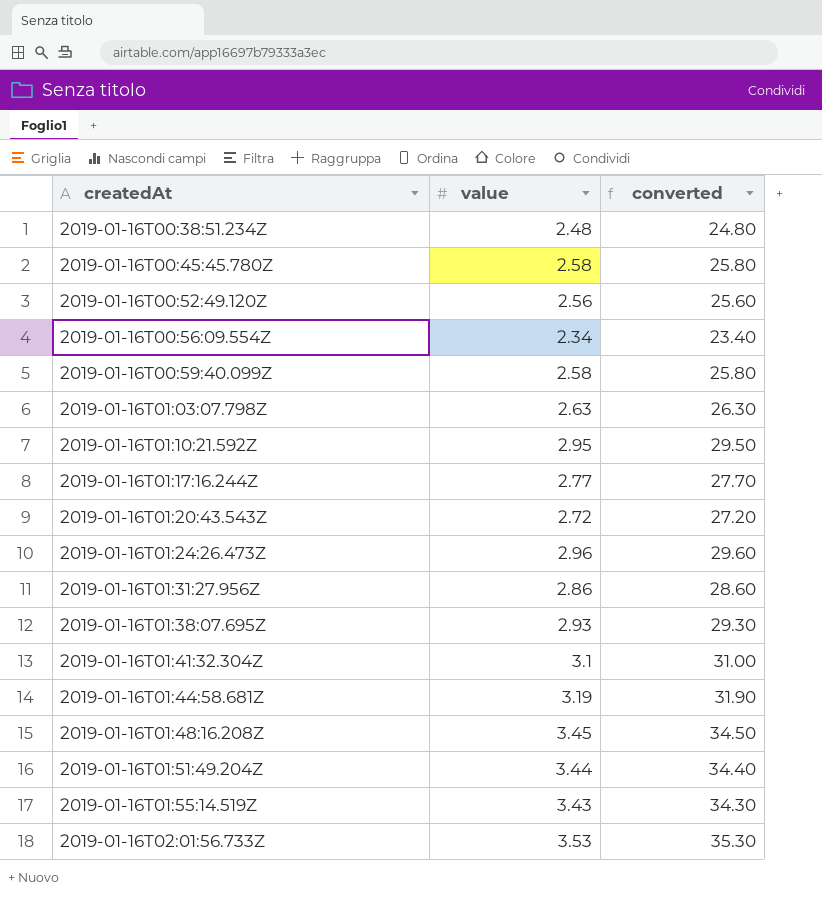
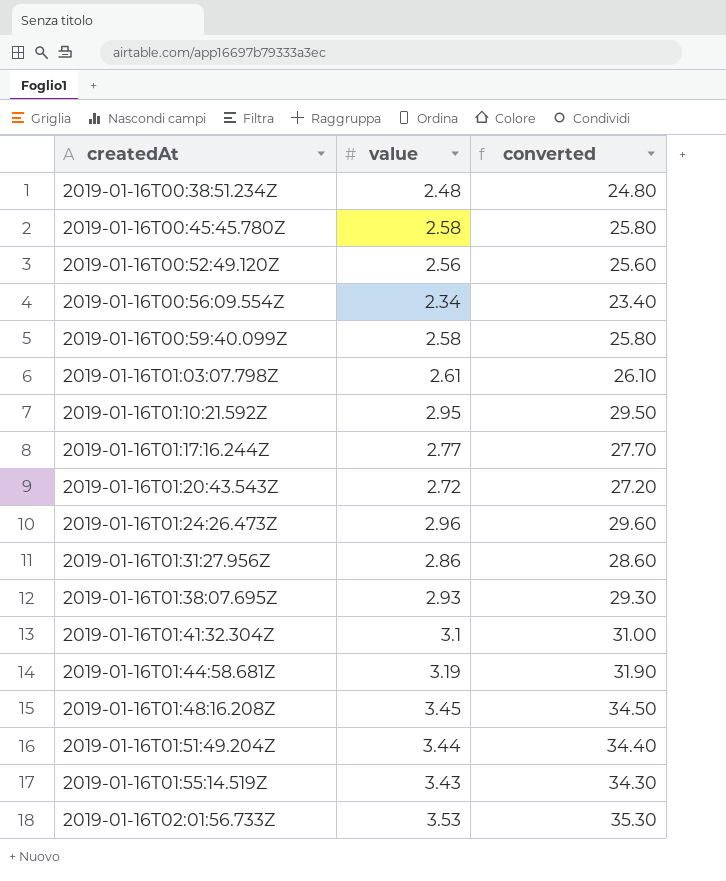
2019-01-16T01:03:07.798Z | value: 2.63 -> 2.61
2019-01-16T01:03:07.798Z | converted: 26.30 -> 26.10

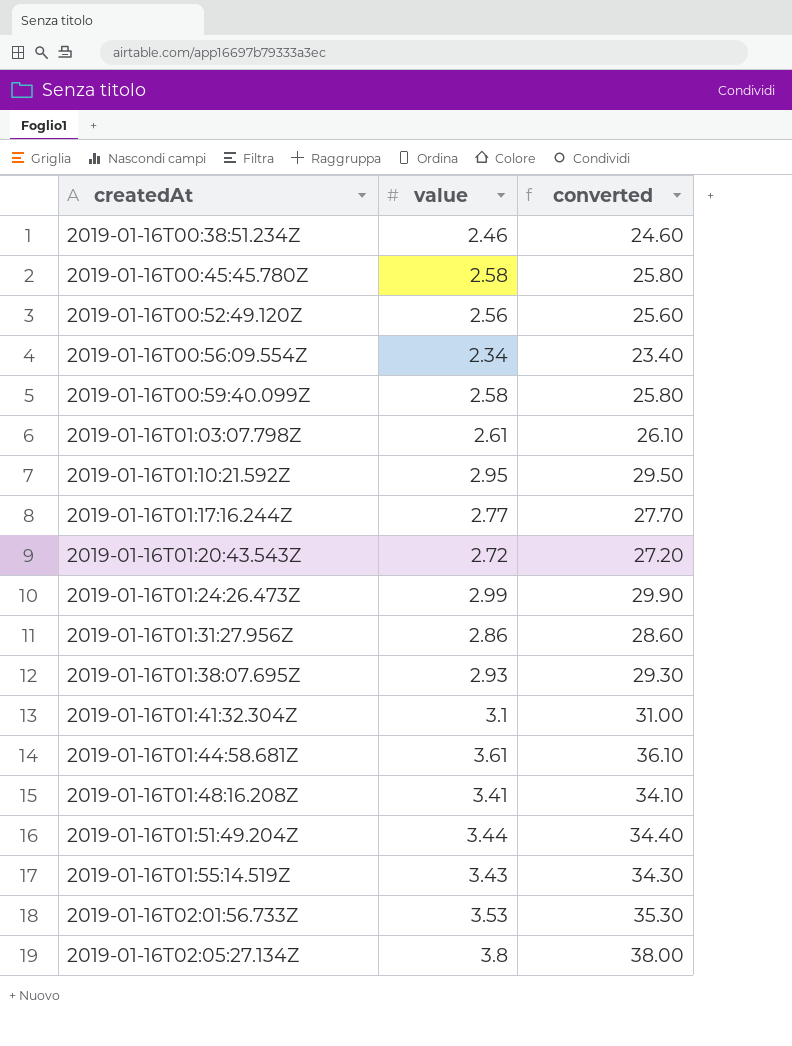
2019-01-16T00:38:51.234Z | value: 2.48 -> 2.46
2019-01-16T00:38:51.234Z | converted: 24.80 -> 24.60
2019-01-16T01:24:26.473Z | value: 2.96 -> 2.99
2019-01-16T01:24:26.473Z | converted: 29.60 -> 29.90
2019-01-16T01:44:58.681Z | value: 3.19 -> 3.61
2019-01-16T01:44:58.681Z | converted: 31.90 -> 36.10
2019-01-16T01:48:16.208Z | value: 3.45 -> 3.41
2019-01-16T01:48:16.208Z | converted: 34.50 -> 34.10
row 2019-01-16T02:05:27.134Z: none -> 3.8 | 38.00

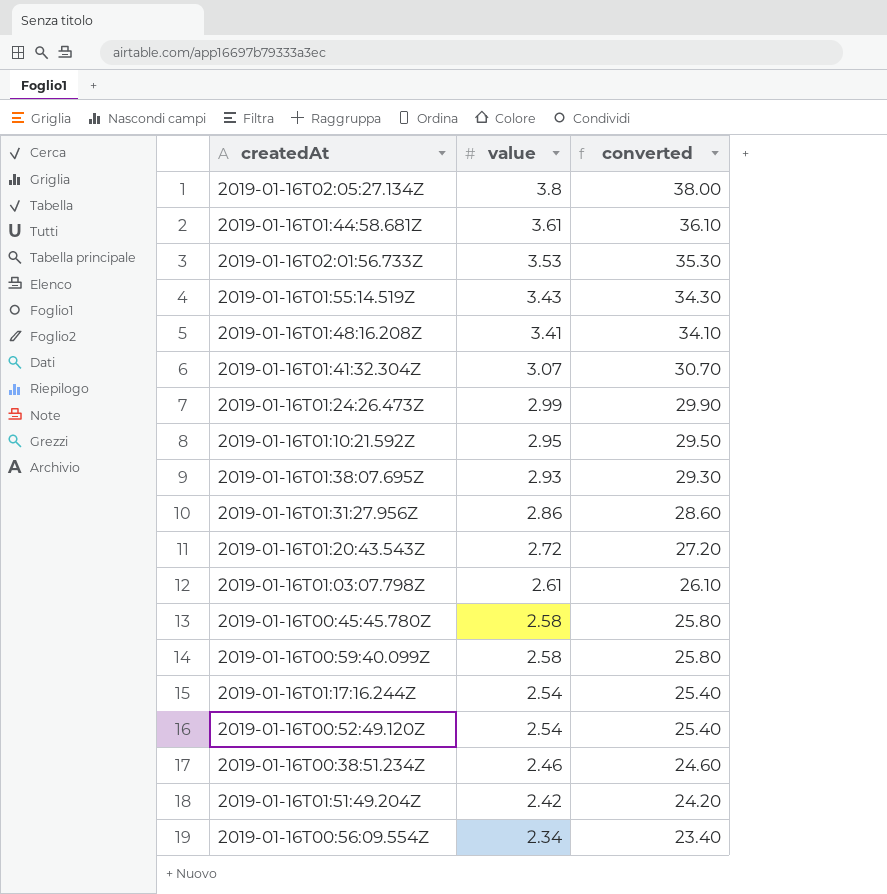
row order: createdAt ascending -> value descending
2019-01-16T01:41:32.304Z | value: 3.1 -> 3.07
2019-01-16T01:41:32.304Z | converted: 31.00 -> 30.70
2019-01-16T01:17:16.244Z | value: 2.77 -> 2.54
2019-01-16T01:17:16.244Z | converted: 27.70 -> 25.40
2019-01-16T00:52:49.120Z | value: 2.56 -> 2.54
2019-01-16T00:52:49.120Z | converted: 25.60 -> 25.40
2019-01-16T01:51:49.204Z | value: 3.44 -> 2.42
2019-01-16T01:51:49.204Z | converted: 34.40 -> 24.20

